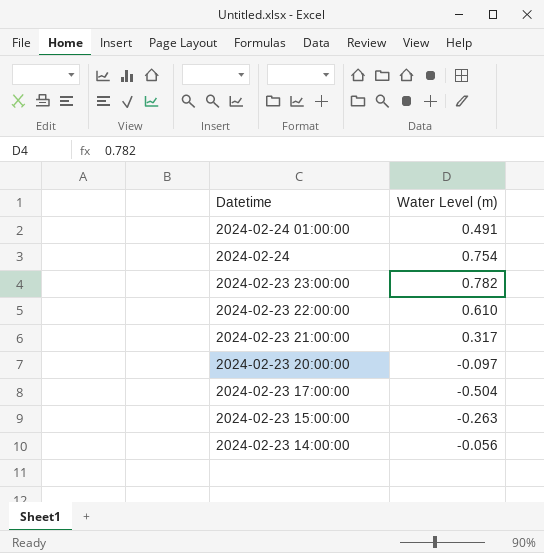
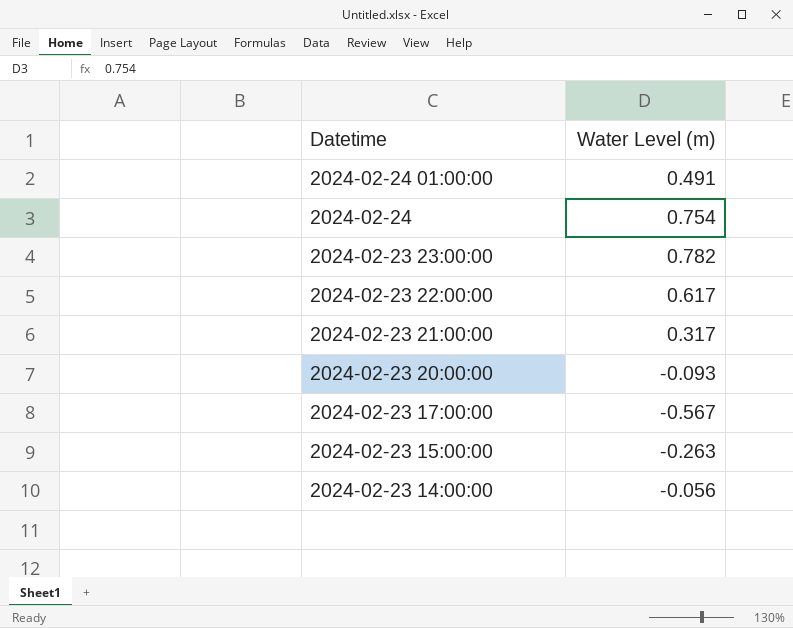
2024-02-23 22:00:00 | Water Level (m): 0.610 -> 0.617
2024-02-23 20:00:00 | Water Level (m): -0.097 -> -0.093
2024-02-23 17:00:00 | Water Level (m): -0.504 -> -0.567

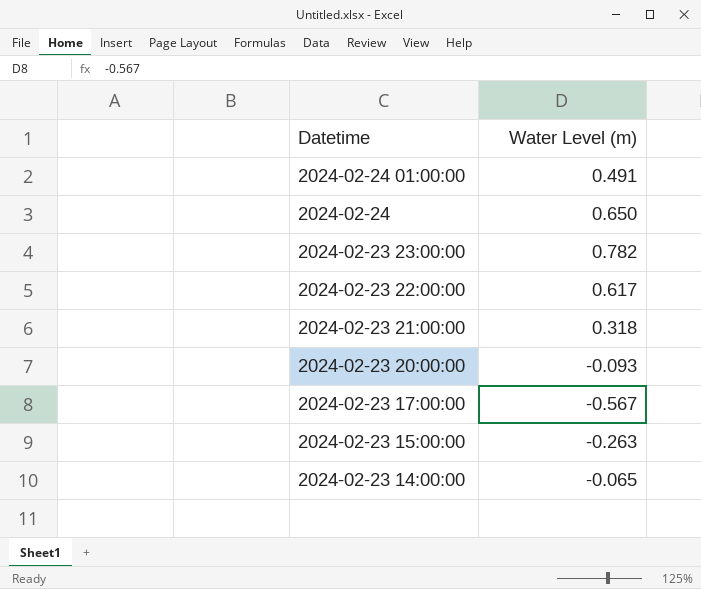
2024-02-24 | Water Level (m): 0.754 -> 0.650
2024-02-23 21:00:00 | Water Level (m): 0.317 -> 0.318
2024-02-23 14:00:00 | Water Level (m): -0.056 -> -0.065

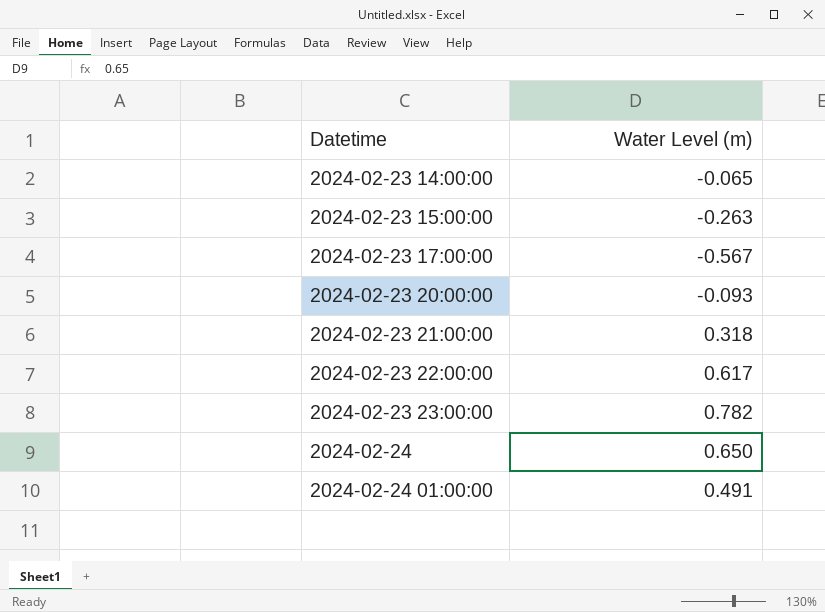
row order: Datetime descending -> Datetime ascending

